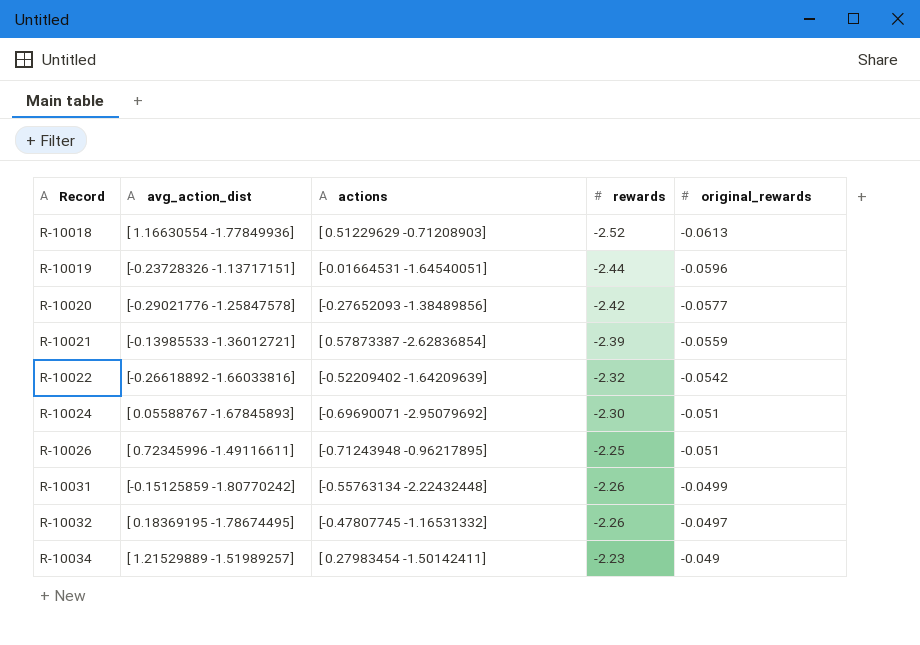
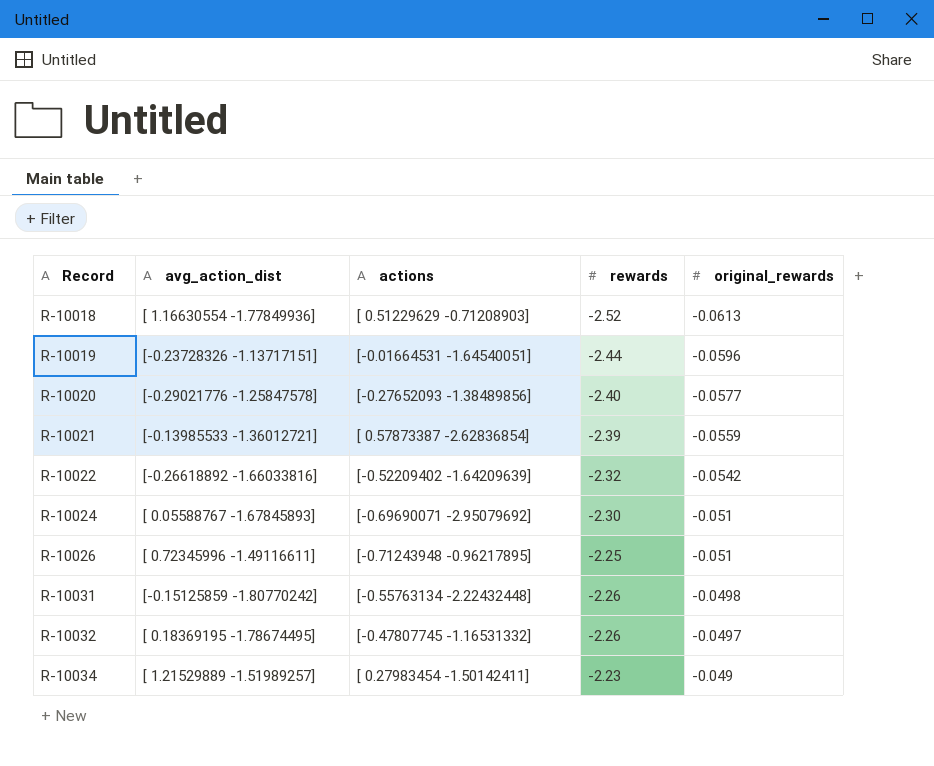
R-10020 | rewards: -2.42 -> -2.40
R-10031 | original_rewards: -0.0499 -> -0.0498

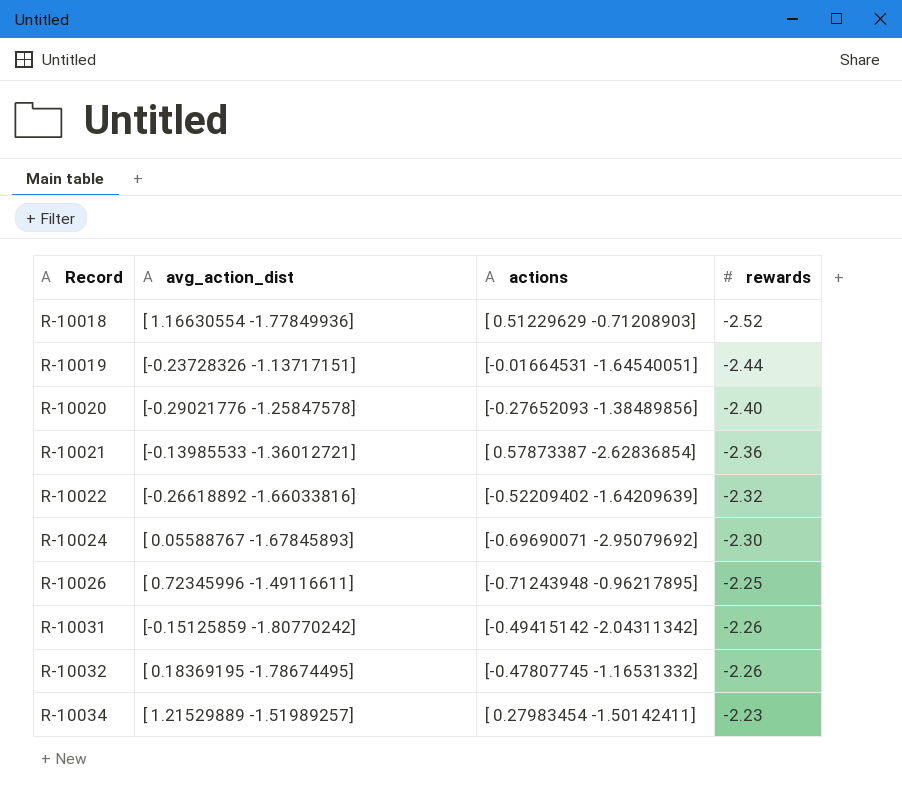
column original_rewards | position: 5 -> none
R-10021 | rewards: -2.39 -> -2.36
R-10031 | actions: [-0.55763134 -2.22432448] -> [-0.49415142 -2.04311342]

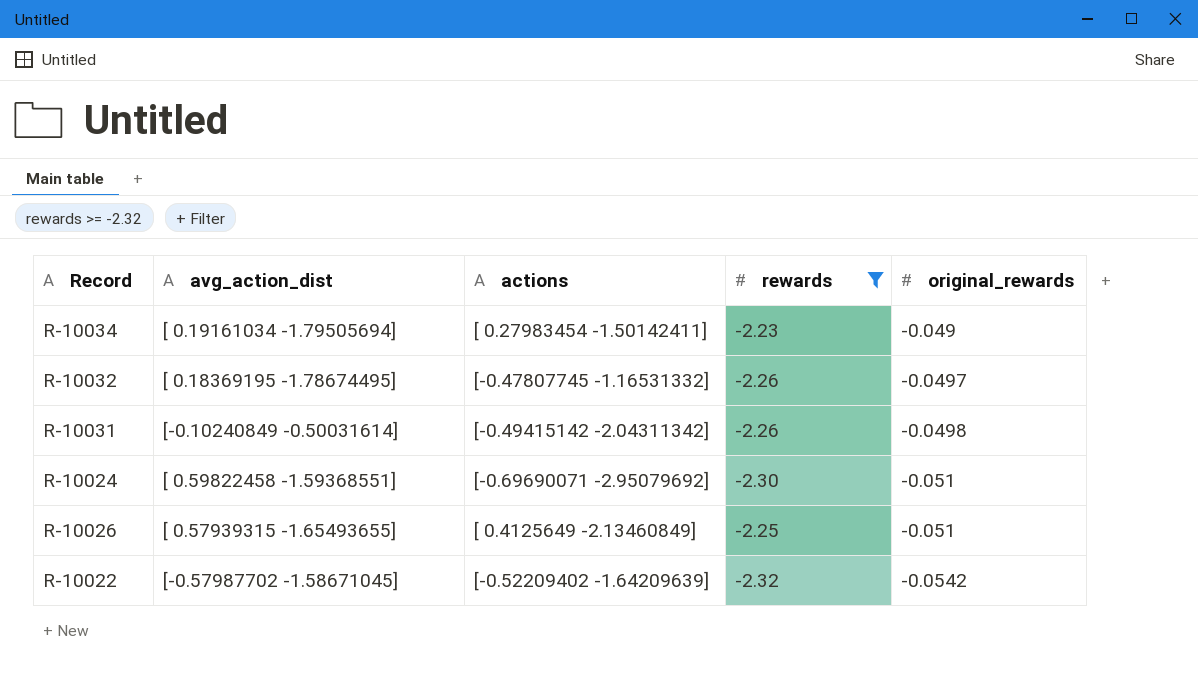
filter: none -> rewards >= -2.32
row order: Record ascending -> original_rewards descending
column original_rewards | position: none -> 5
R-10034 | avg_action_dist: [ 1.21529889 -1.51989257] -> [ 0.19161034 -1.79505694]
R-10031 | avg_action_dist: [-0.15125859 -1.80770242] -> [-0.10240849 -0.50031614]
R-10024 | avg_action_dist: [ 0.05588767 -1.67845893] -> [ 0.59822458 -1.59368551]
R-10026 | avg_action_dist: [ 0.72345996 -1.49116611] -> [ 0.57939315 -1.65493655]
R-10026 | actions: [-0.71243948 -0.96217895] -> [ 0.4125649 -2.13460849]
R-10022 | avg_action_dist: [-0.26618892 -1.66033816] -> [-0.57987702 -1.58671045]

